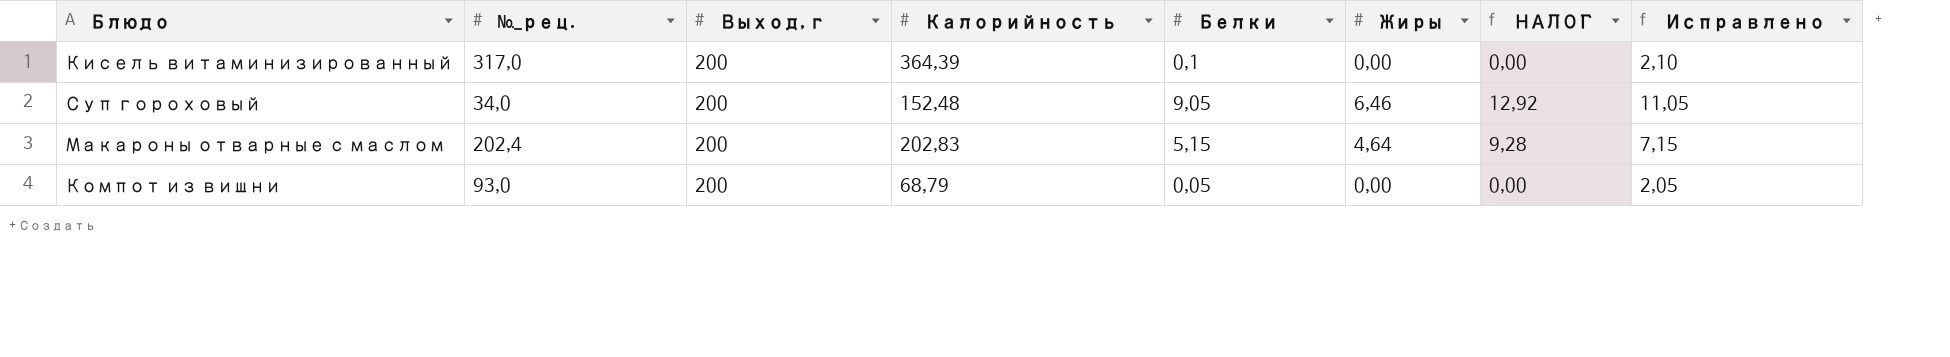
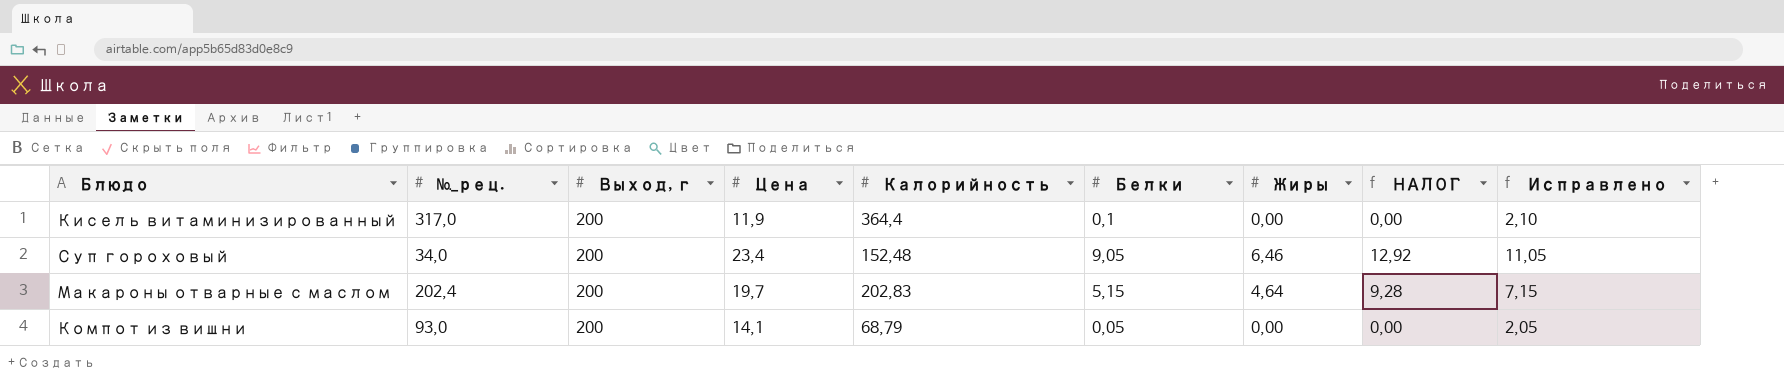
column Цена | position: none -> 4
Кисель витаминизированный | Калорийность: 364,39 -> 364,4

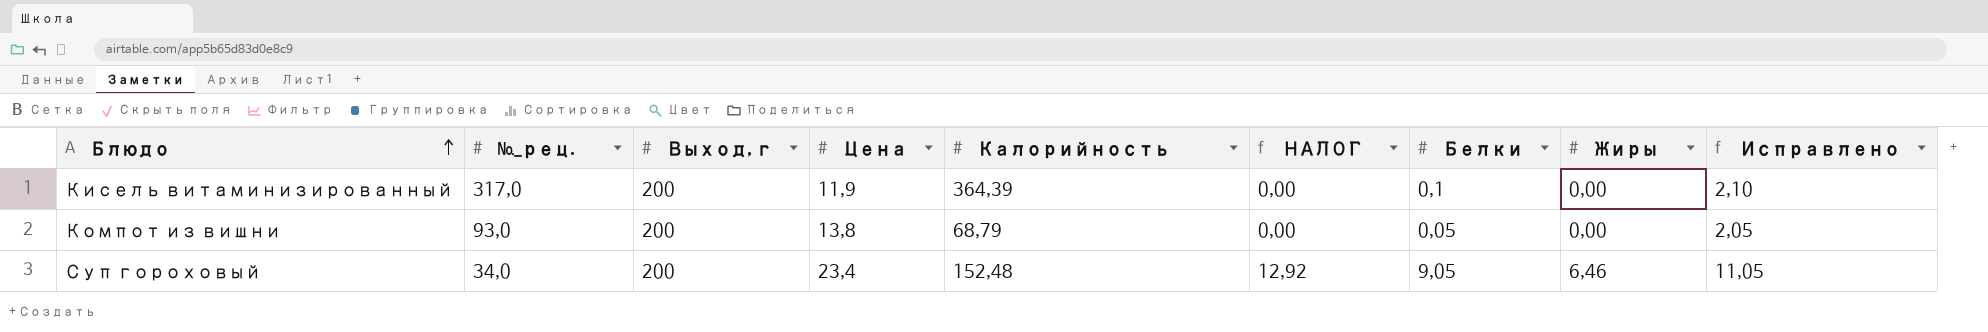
row order: none -> Блюдо ascending
column НАЛОГ | position: 8 -> 6
row Макароны отварные с маслом: 202,4 | 200 | 19,7 | 202,83 | 5,15 | 4,64 | 9,28 | 7,15 -> none
Кисель витаминизированный | Калорийность: 364,4 -> 364,39
Компот из вишни | Цена: 14,1 -> 13,8

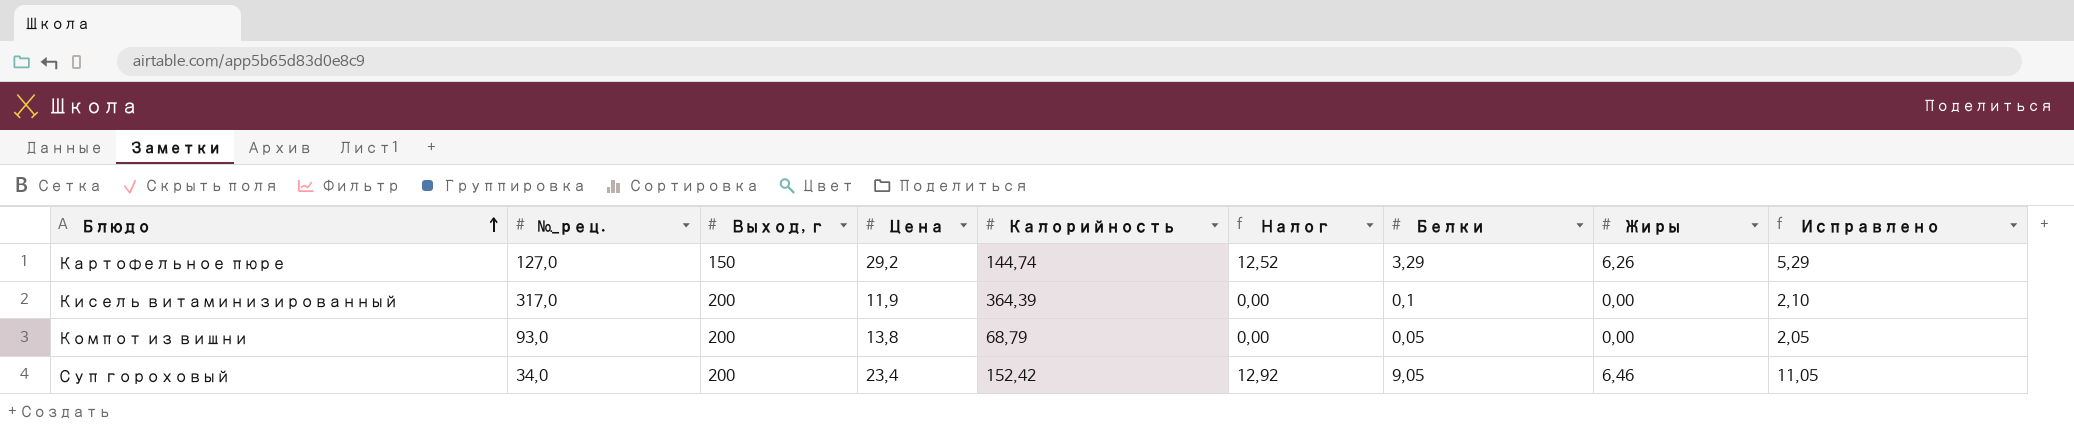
column name: НАЛОГ -> Налог
row Картофельное пюре: none -> 127,0 | 150 | 29,2 | 144,74 | 12,52 | 3,29 | 6,26 | 5,29
Суп гороховый | Калорийность: 152,48 -> 152,42

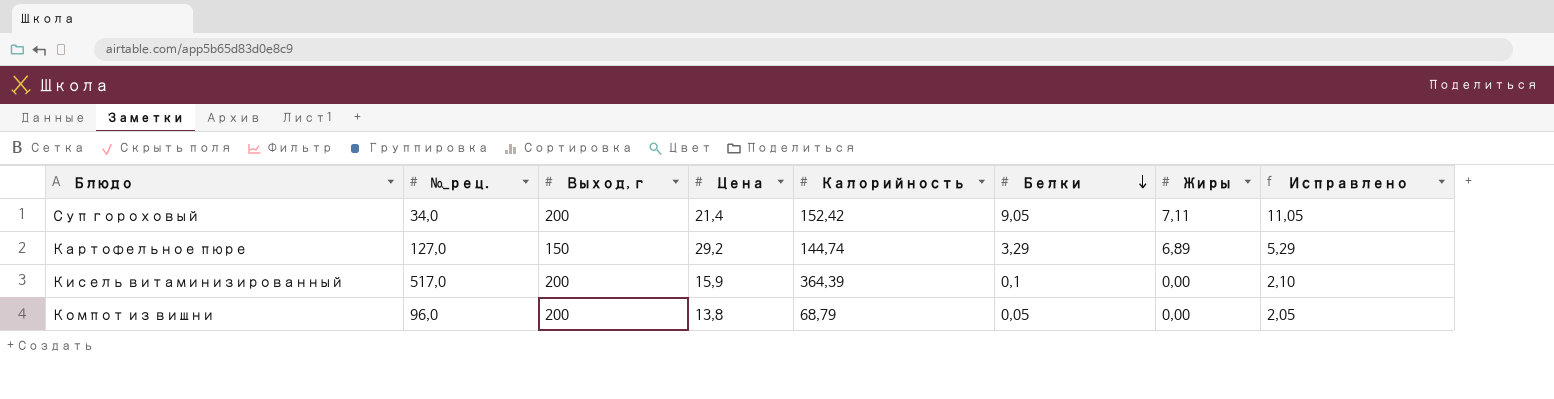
row order: Блюдо ascending -> Белки descending
column Налог | formula: [Жиры] * 2 -> none
Суп гороховый | Цена: 23,4 -> 21,4
Суп гороховый | Жиры: 6,46 -> 7,11
Картофельное пюре | Жиры: 6,26 -> 6,89
Кисель витаминизированный | №_рец.: 317,0 -> 517,0
Кисель витаминизированный | Цена: 11,9 -> 15,9
Компот из вишни | №_рец.: 93,0 -> 96,0

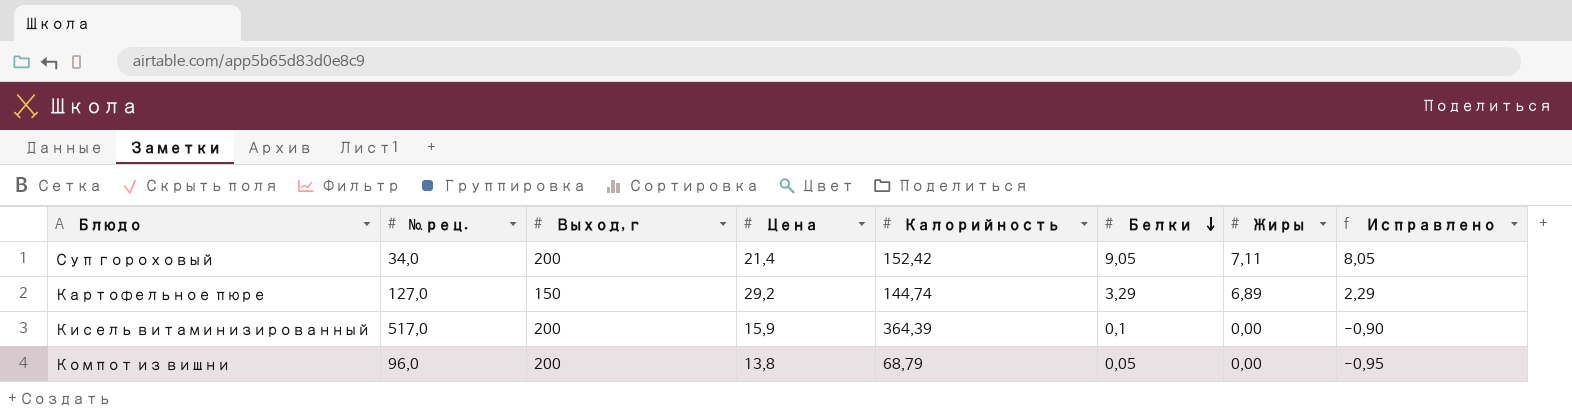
column name: №_рец. -> № рец.
column Исправлено | formula: [Белки] + 2 -> [Белки] - 1

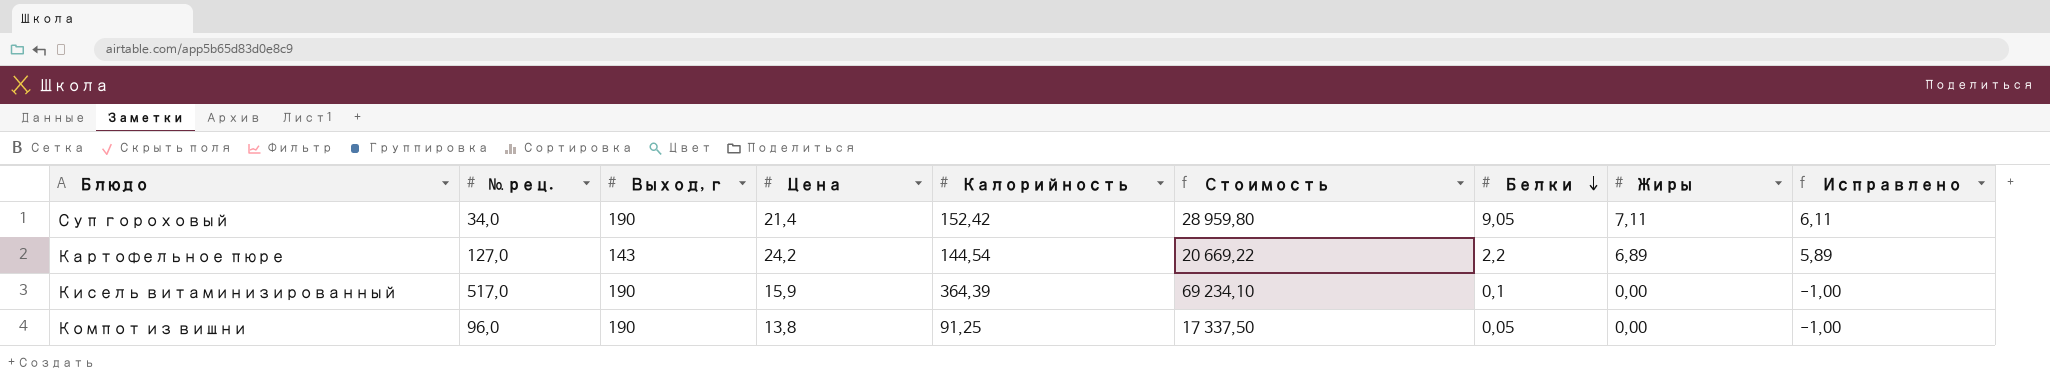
column Стоимость | formula: none -> [Выход, г] * [Калорийность]
column Исправлено | formula: [Белки] - 1 -> [Жиры] - 1
Суп гороховый | Выход, г: 200 -> 190
Картофельное пюре | Выход, г: 150 -> 143
Картофельное пюре | Цена: 29,2 -> 24,2
Картофельное пюре | Калорийность: 144,74 -> 144,54
Картофельное пюре | Белки: 3,29 -> 2,2
Кисель витаминизированный | Выход, г: 200 -> 190
Компот из вишни | Выход, г: 200 -> 190
Компот из вишни | Калорийность: 68,79 -> 91,25

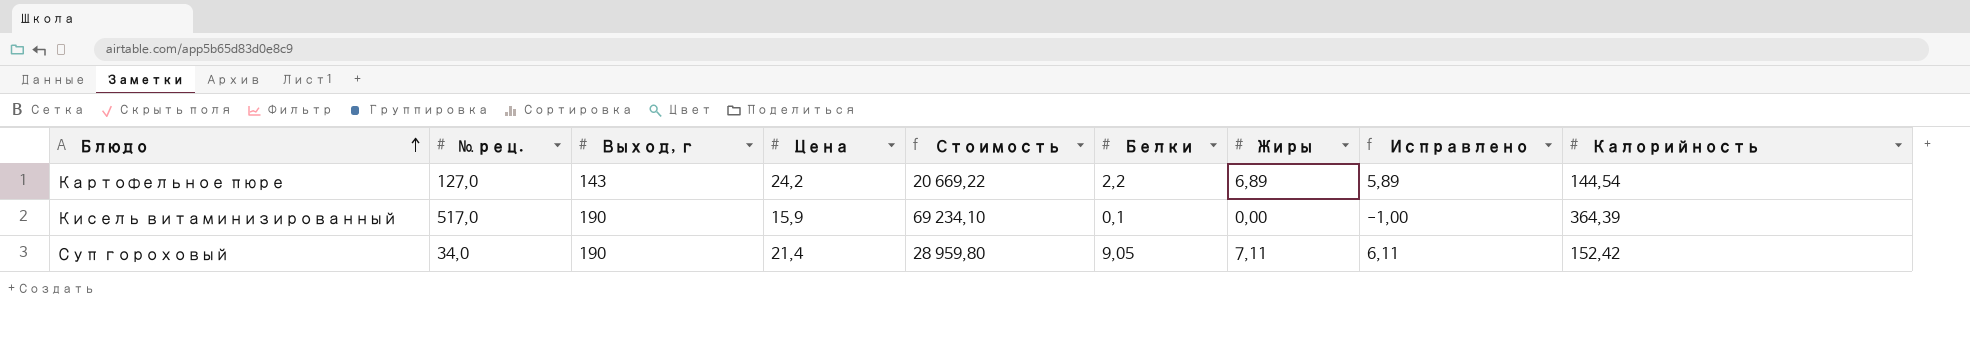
row order: Белки descending -> Блюдо ascending
column Калорийность | position: 5 -> 9
row Компот из вишни: 96,0 | 190 | 13,8 | 91,25 | 17 337,50 | 0,05 | 0,00 | -1,00 -> none

